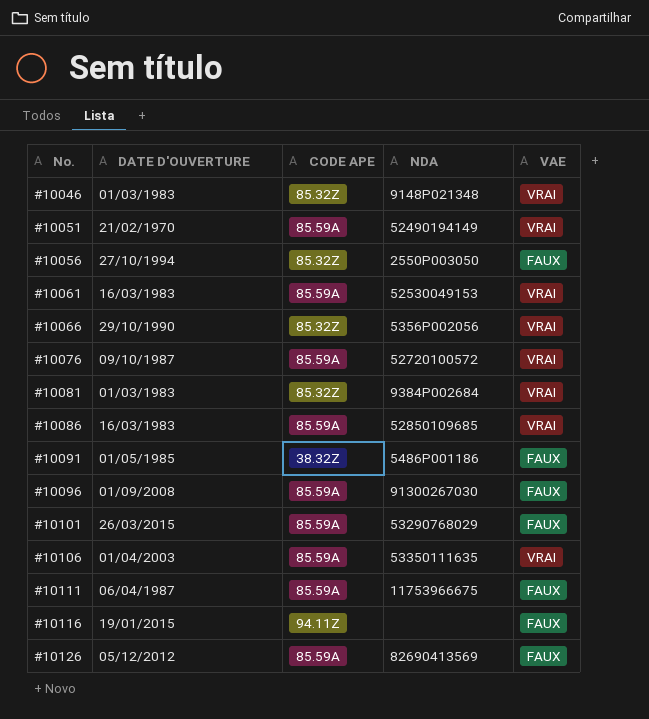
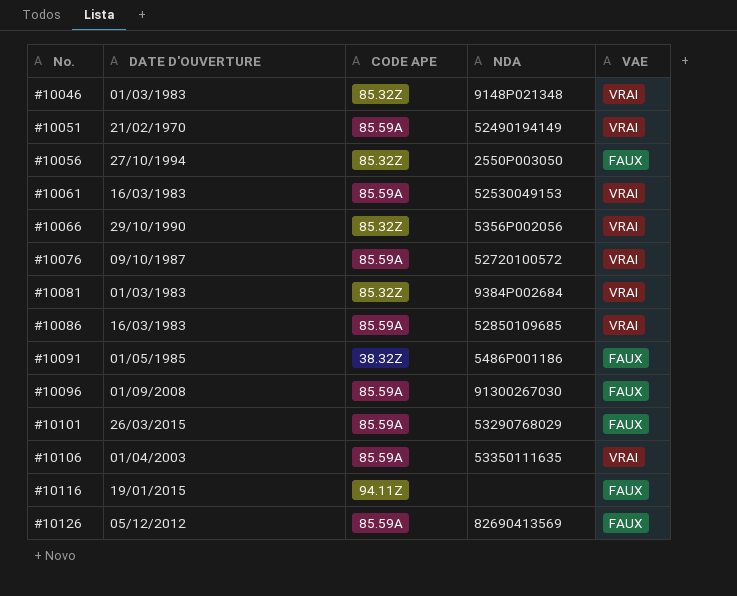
row #10111: 06/04/1987 | 85.59A | 11753966675 | FAUX -> none

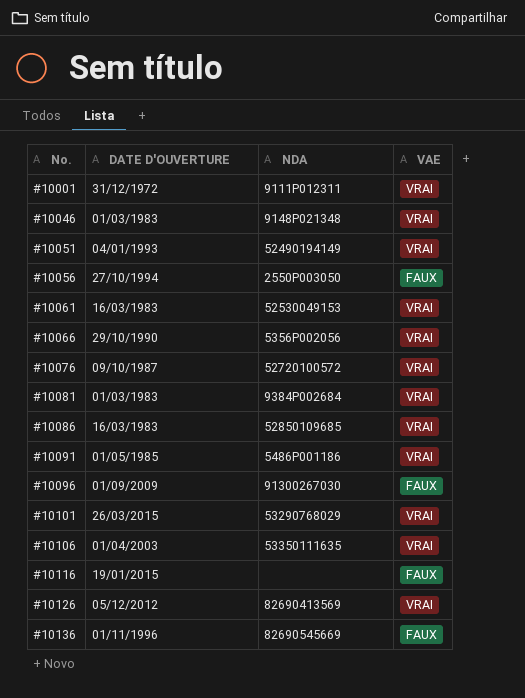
column CODE APE | position: 3 -> none
row #10001: none -> 31/12/1972 | 9111P012311 | VRAI
#10051 | DATE D'OUVERTURE: 21/02/1970 -> 04/01/1993
#10091 | VAE: FAUX -> VRAI
#10096 | DATE D'OUVERTURE: 01/09/2008 -> 01/09/2009
#10101 | VAE: FAUX -> VRAI
#10126 | VAE: FAUX -> VRAI
row #10136: none -> 01/11/1996 | 82690545669 | FAUX

